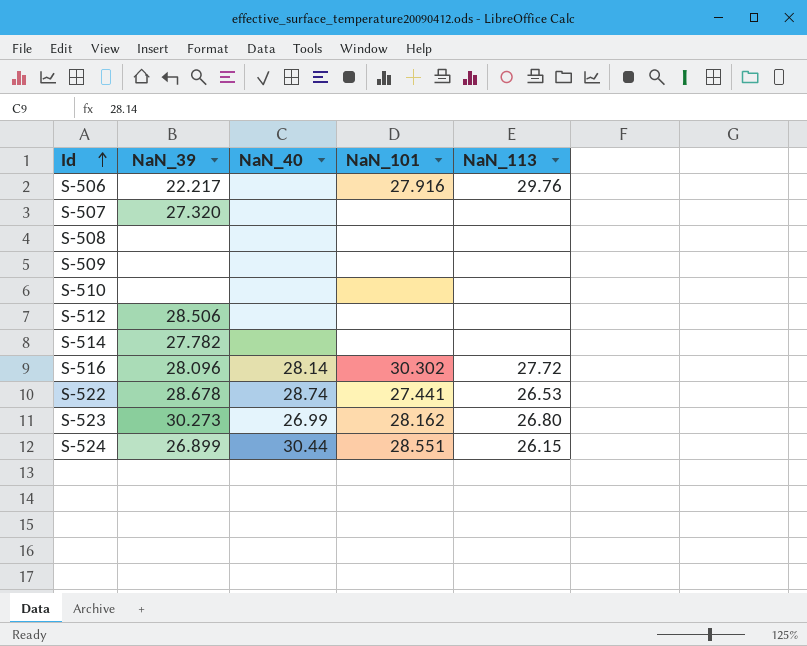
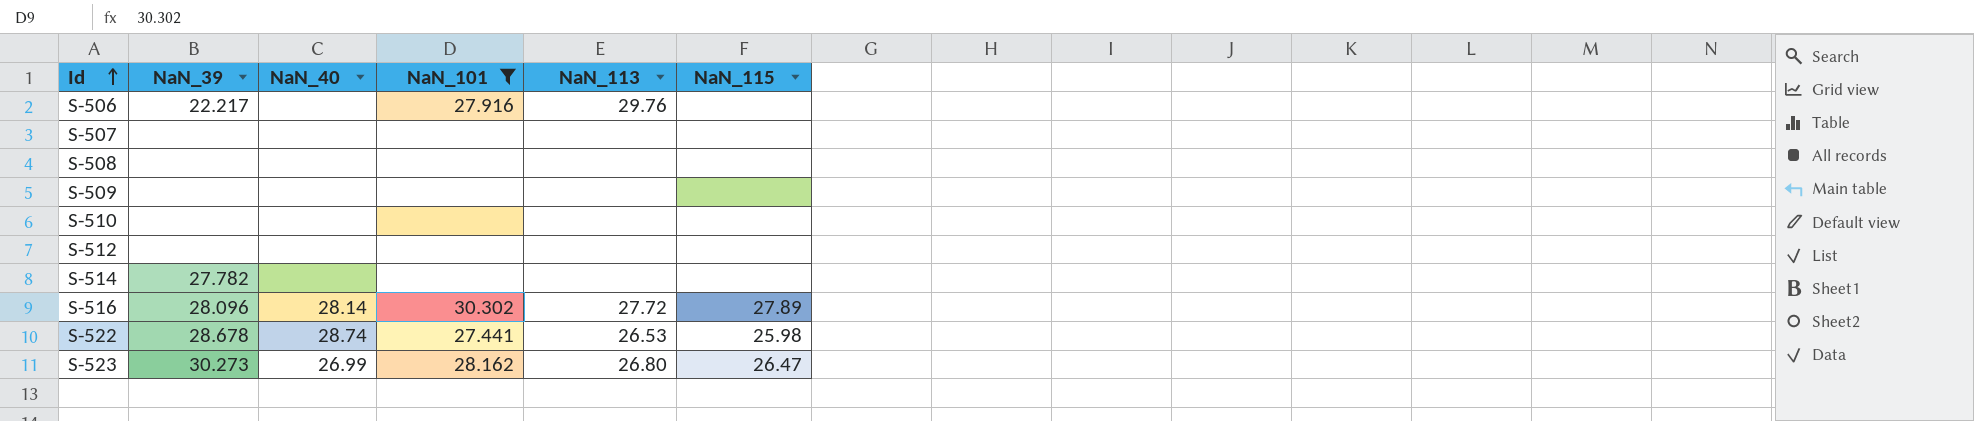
filter: none -> NaN_101 != 28.551
column NaN_115 | position: none -> 6
S-507 | NaN_39: 27.320 -> none
S-512 | NaN_39: 28.506 -> none

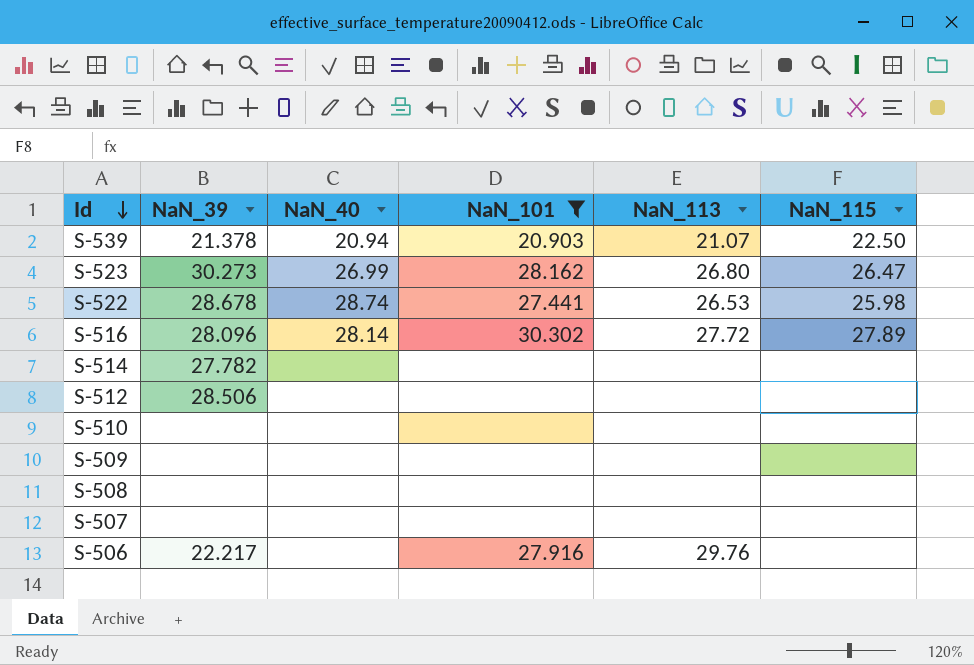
row order: Id ascending -> Id descending
row S-539: none -> 21.378 | 20.94 | 20.903 | 21.07 | 22.50
S-512 | NaN_39: none -> 28.506

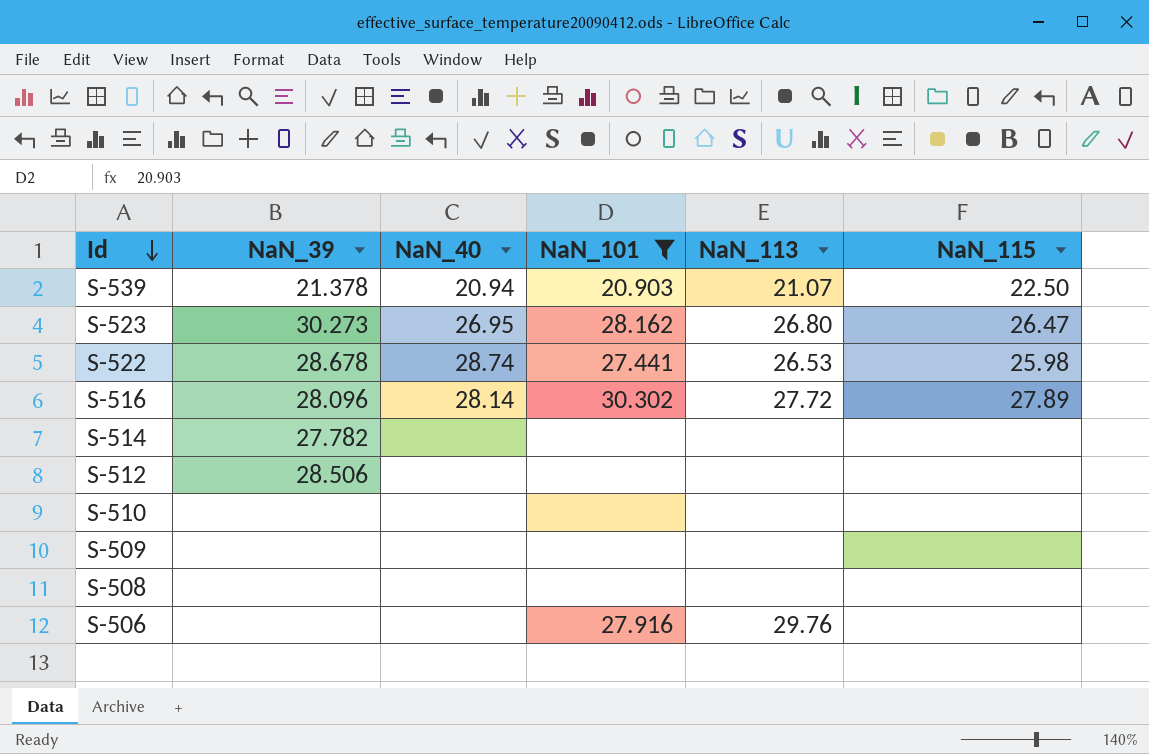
row S-507: none | none | none | none | none -> none
S-523 | NaN_40: 26.99 -> 26.95
S-506 | NaN_39: 22.217 -> none

